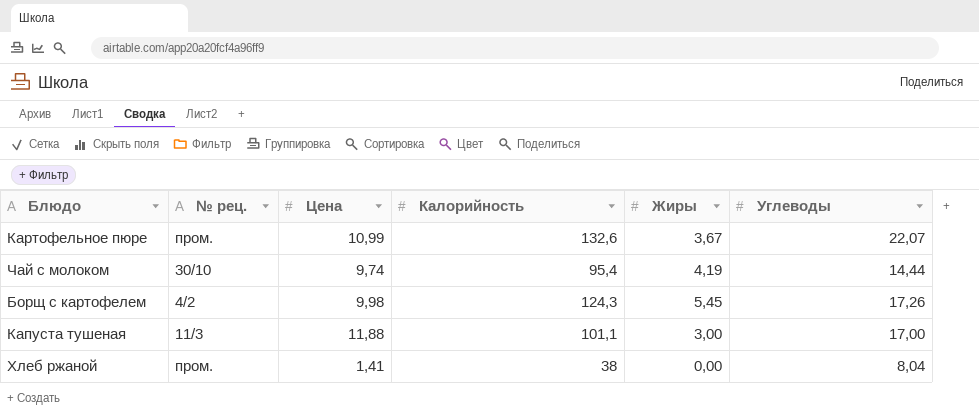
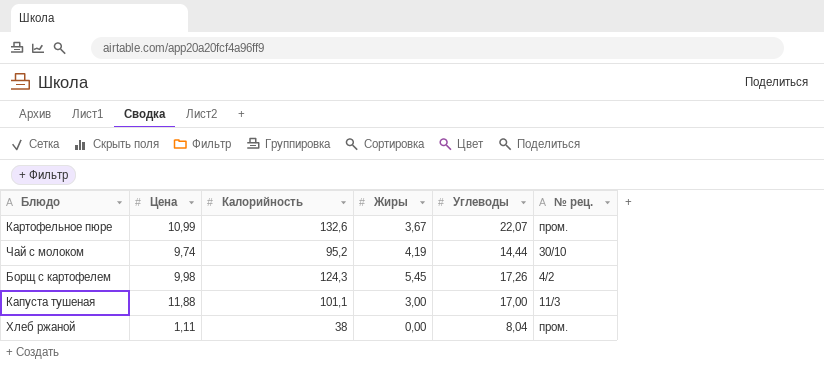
column № рец. | position: 2 -> 6
Чай с молоком | Калорийность: 95,4 -> 95,2
Хлеб ржаной | Цена: 1,41 -> 1,11

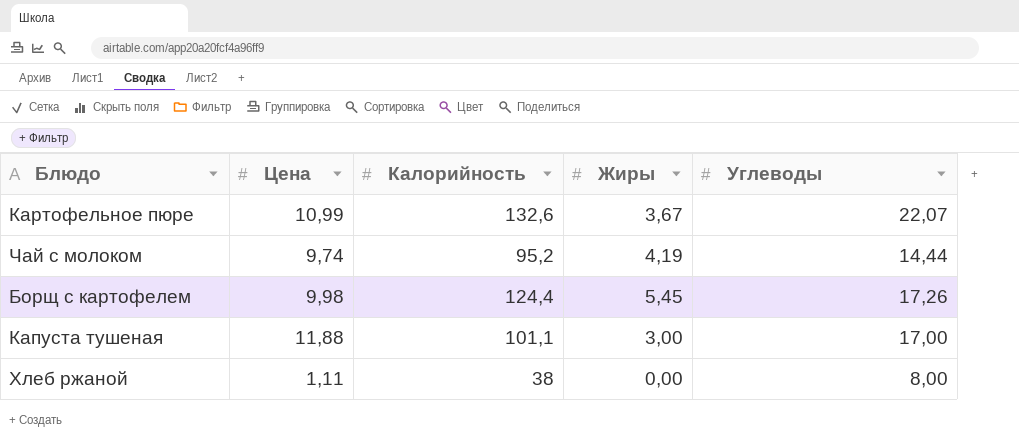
column № рец. | position: 6 -> none
Борщ с картофелем | Калорийность: 124,3 -> 124,4
Хлеб ржаной | Углеводы: 8,04 -> 8,00

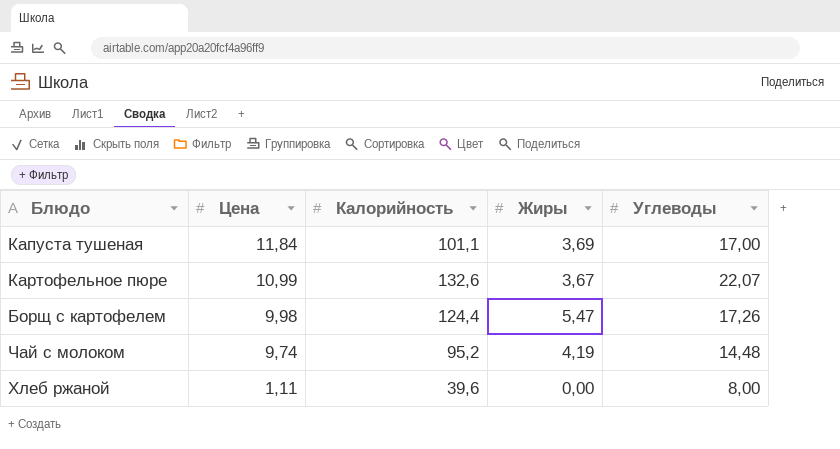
row order: none -> Цена descending
Капуста тушеная | Цена: 11,88 -> 11,84
Капуста тушеная | Жиры: 3,00 -> 3,69
Борщ с картофелем | Жиры: 5,45 -> 5,47
Чай с молоком | Углеводы: 14,44 -> 14,48
Хлеб ржаной | Калорийность: 38 -> 39,6

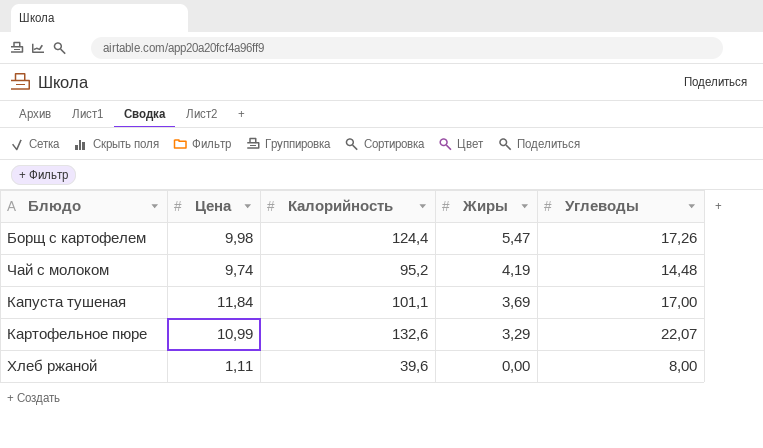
row order: Цена descending -> Жиры descending
Картофельное пюре | Жиры: 3,67 -> 3,29

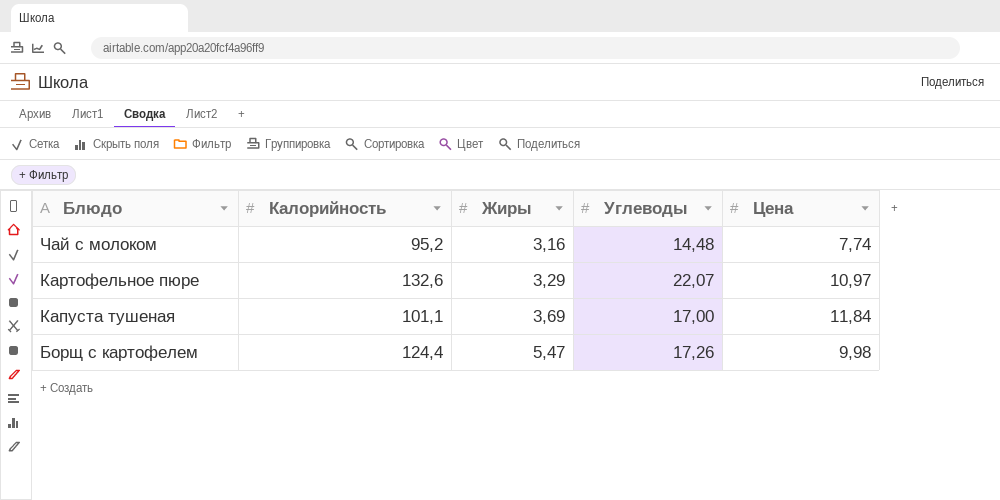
row order: Жиры descending -> Блюдо descending
column Цена | position: 2 -> 5
row Хлеб ржаной: 1,11 | 39,6 | 0,00 | 8,00 -> none
Чай с молоком | Жиры: 4,19 -> 3,16
Чай с молоком | Цена: 9,74 -> 7,74
Картофельное пюре | Цена: 10,99 -> 10,97

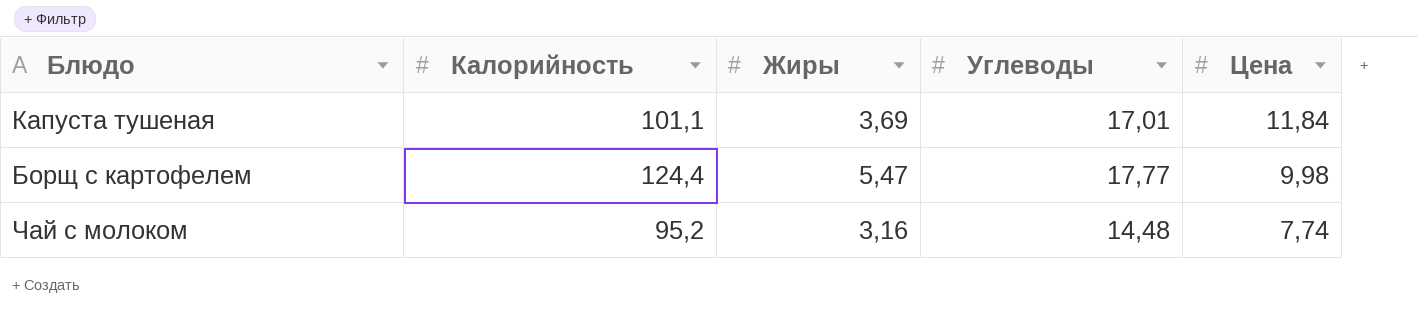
row order: Блюдо descending -> Цена descending
row Картофельное пюре: 132,6 | 3,29 | 22,07 | 10,97 -> none
Капуста тушеная | Углеводы: 17,00 -> 17,01
Борщ с картофелем | Углеводы: 17,26 -> 17,77

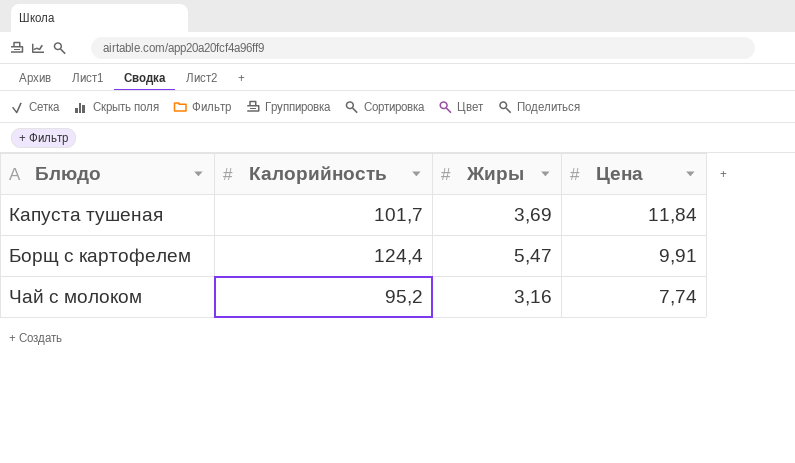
column Углеводы | position: 4 -> none
Капуста тушеная | Калорийность: 101,1 -> 101,7
Борщ с картофелем | Цена: 9,98 -> 9,91

